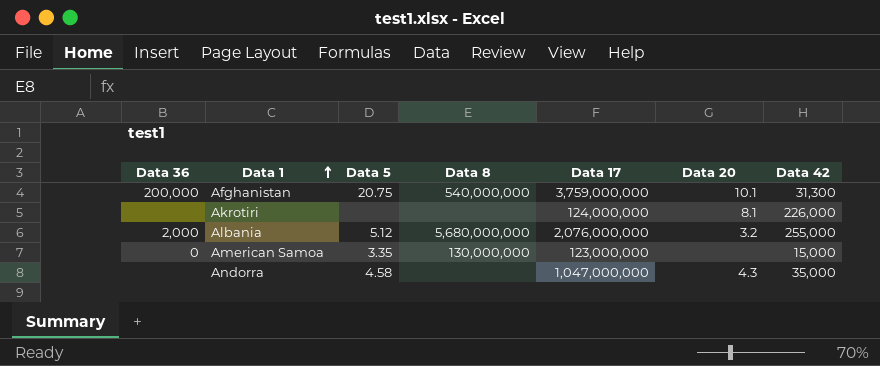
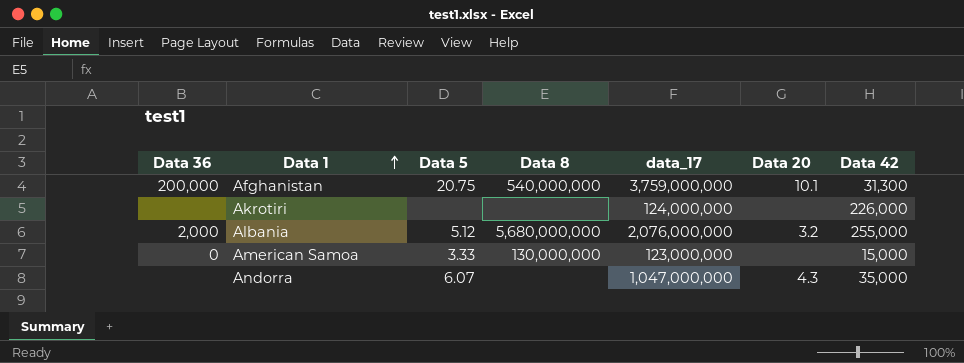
column name: Data 17 -> data_17
Akrotiri | Data 20: 8.1 -> none
American Samoa | Data 5: 3.35 -> 3.33
Andorra | Data 5: 4.58 -> 6.07

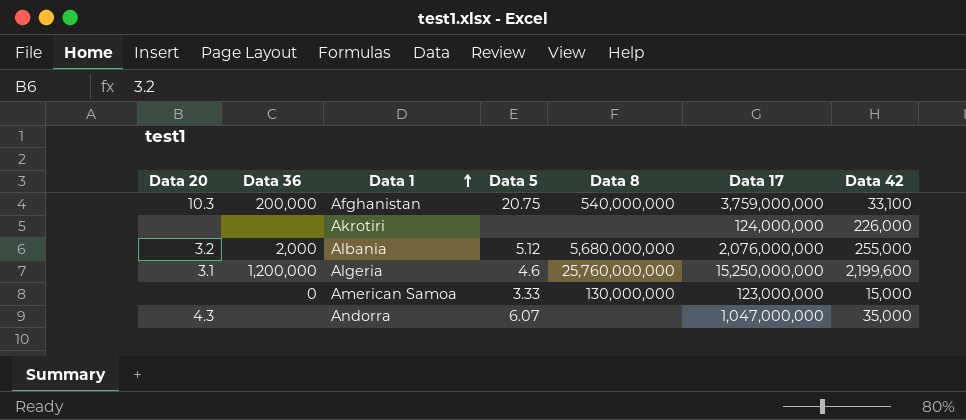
column Data 20 | position: 6 -> 1
column name: data_17 -> Data 17
Afghanistan | Data 20: 10.1 -> 10.3
Afghanistan | Data 42: 31,300 -> 33,100
row Algeria: none -> 3.1 | 1,200,000 | 4.6 | 25,760,000,000 | 15,250,000,000 | 2,199,600

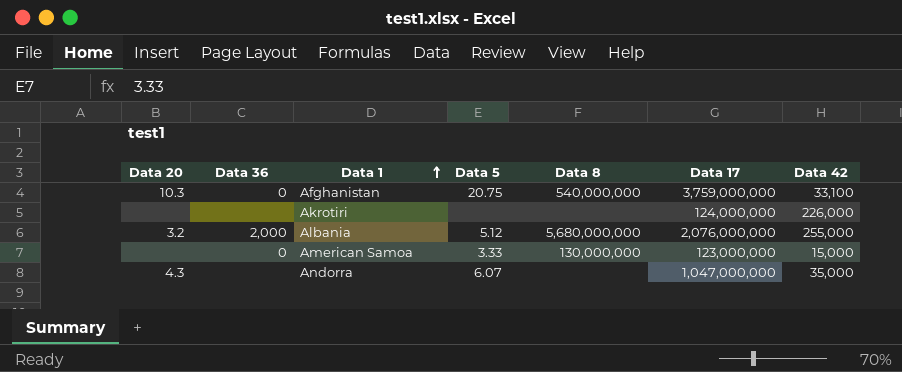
row Algeria: 3.1 | 1,200,000 | 4.6 | 25,760,000,000 | 15,250,000,000 | 2,199,600 -> none
Afghanistan | Data 36: 200,000 -> 0

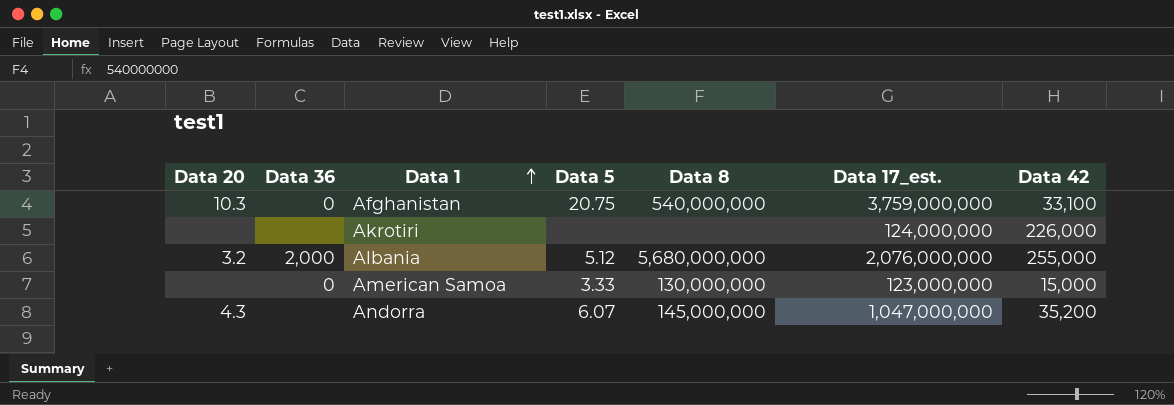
column name: Data 17 -> Data 17_est.
Andorra | Data 8: none -> 145,000,000
Andorra | Data 42: 35,000 -> 35,200

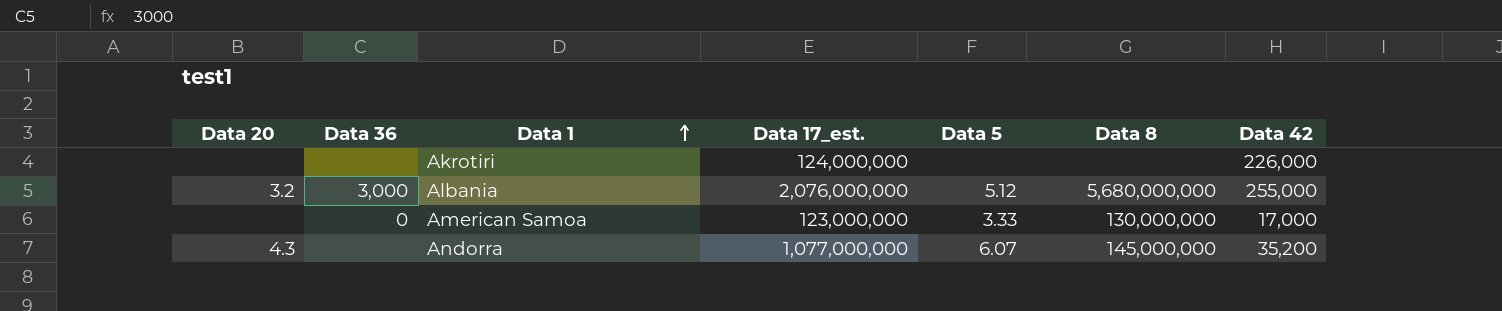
column Data 17_est. | position: 6 -> 4
row Afghanistan: 10.3 | 0 | 20.75 | 540,000,000 | 3,759,000,000 | 33,100 -> none
Albania | Data 36: 2,000 -> 3,000
American Samoa | Data 42: 15,000 -> 17,000
Andorra | Data 17_est.: 1,047,000,000 -> 1,077,000,000

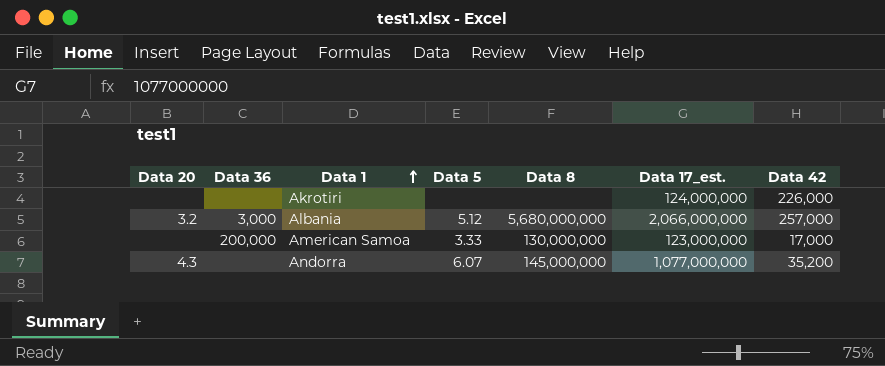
column Data 17_est. | position: 4 -> 6
Albania | Data 17_est.: 2,076,000,000 -> 2,066,000,000
Albania | Data 42: 255,000 -> 257,000
American Samoa | Data 36: 0 -> 200,000

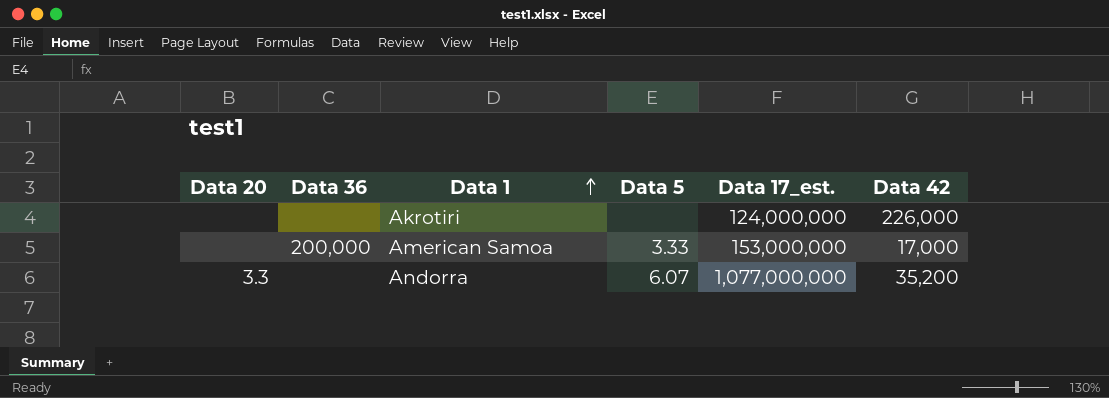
column Data 8 | position: 5 -> none
row Albania: 3.2 | 3,000 | 5.12 | 5,680,000,000 | 2,066,000,000 | 257,000 -> none
American Samoa | Data 17_est.: 123,000,000 -> 153,000,000
Andorra | Data 20: 4.3 -> 3.3

